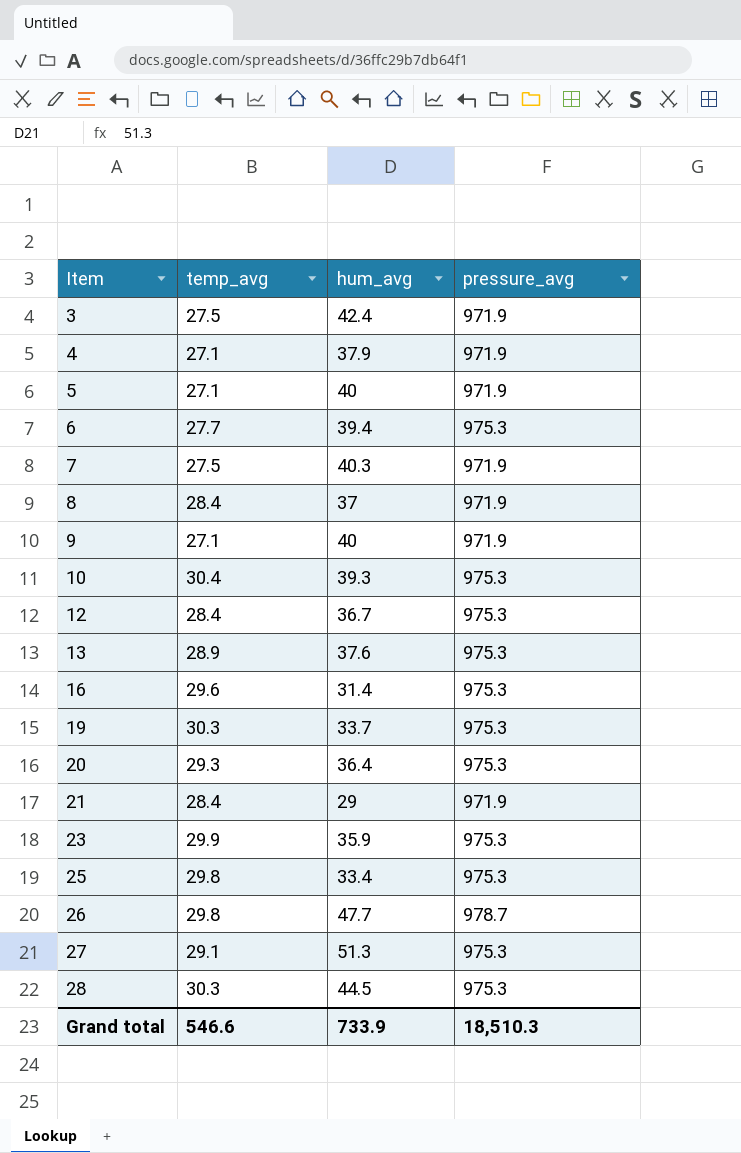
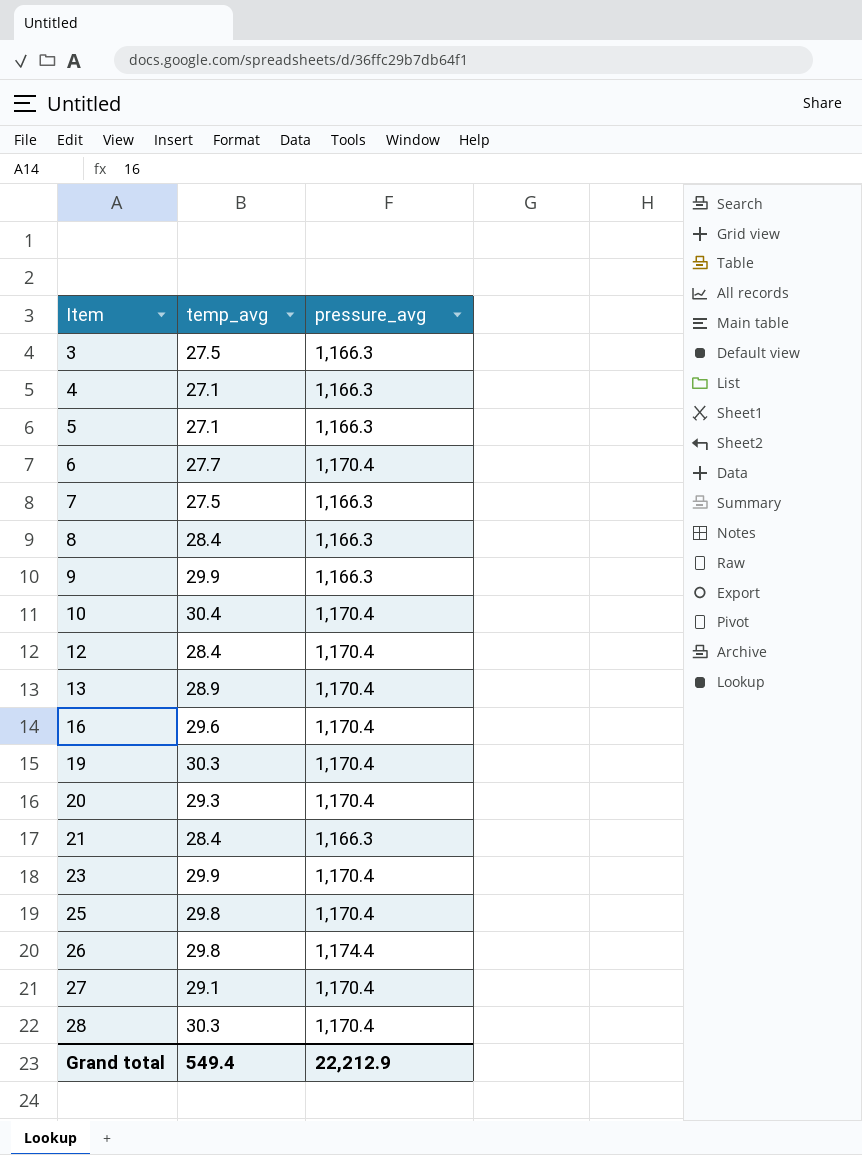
column hum_avg | position: 3 -> none
3 | pressure_avg: 971.9 -> 1,166.3
4 | pressure_avg: 971.9 -> 1,166.3
5 | pressure_avg: 971.9 -> 1,166.3
6 | pressure_avg: 975.3 -> 1,170.4
7 | pressure_avg: 971.9 -> 1,166.3
8 | pressure_avg: 971.9 -> 1,166.3
9 | temp_avg: 27.1 -> 29.9
9 | pressure_avg: 971.9 -> 1,166.3
10 | pressure_avg: 975.3 -> 1,170.4
12 | pressure_avg: 975.3 -> 1,170.4
13 | pressure_avg: 975.3 -> 1,170.4
16 | pressure_avg: 975.3 -> 1,170.4
19 | pressure_avg: 975.3 -> 1,170.4
20 | pressure_avg: 975.3 -> 1,170.4
21 | pressure_avg: 971.9 -> 1,166.3
23 | pressure_avg: 975.3 -> 1,170.4
25 | pressure_avg: 975.3 -> 1,170.4
26 | pressure_avg: 978.7 -> 1,174.4
27 | pressure_avg: 975.3 -> 1,170.4
28 | pressure_avg: 975.3 -> 1,170.4
Grand total | temp_avg: 546.6 -> 549.4
Grand total | pressure_avg: 18,510.3 -> 22,212.9

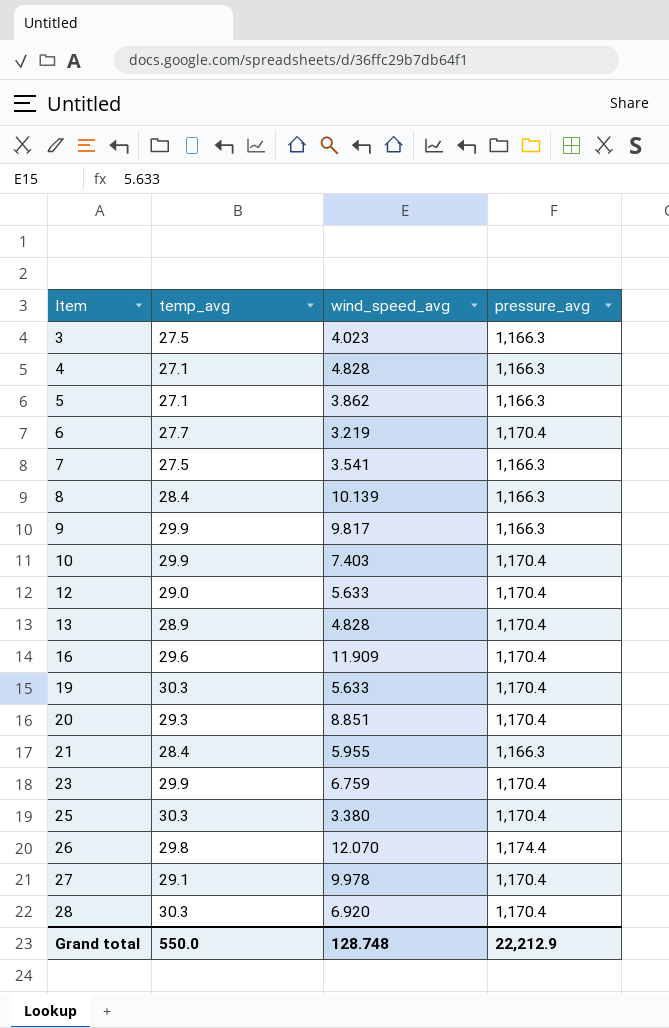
column wind_speed_avg | position: none -> 3
10 | temp_avg: 30.4 -> 29.9
12 | temp_avg: 28.4 -> 29.0
25 | temp_avg: 29.8 -> 30.3
Grand total | temp_avg: 549.4 -> 550.0

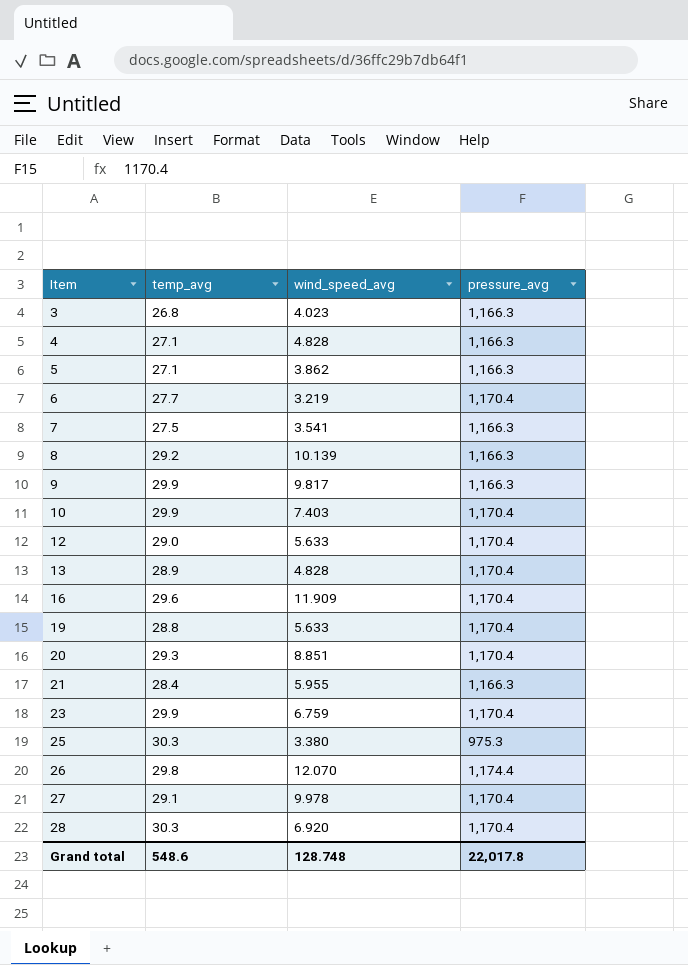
3 | temp_avg: 27.5 -> 26.8
8 | temp_avg: 28.4 -> 29.2
19 | temp_avg: 30.3 -> 28.8
25 | pressure_avg: 1,170.4 -> 975.3
Grand total | temp_avg: 550.0 -> 548.6
Grand total | pressure_avg: 22,212.9 -> 22,017.8

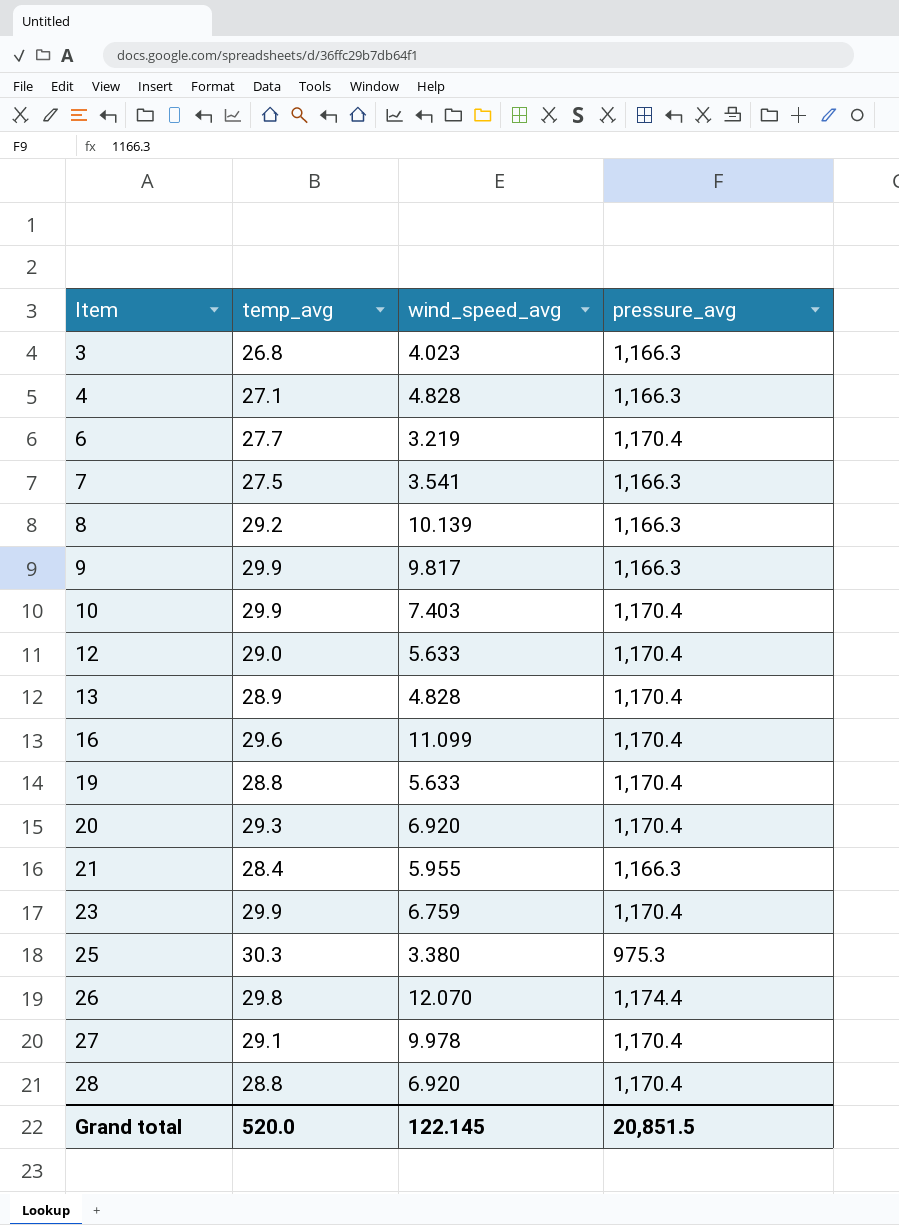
row 5: 27.1 | 3.862 | 1,166.3 -> none
16 | wind_speed_avg: 11.909 -> 11.099
20 | wind_speed_avg: 8.851 -> 6.920
28 | temp_avg: 30.3 -> 28.8
Grand total | temp_avg: 548.6 -> 520.0
Grand total | wind_speed_avg: 128.748 -> 122.145
Grand total | pressure_avg: 22,017.8 -> 20,851.5

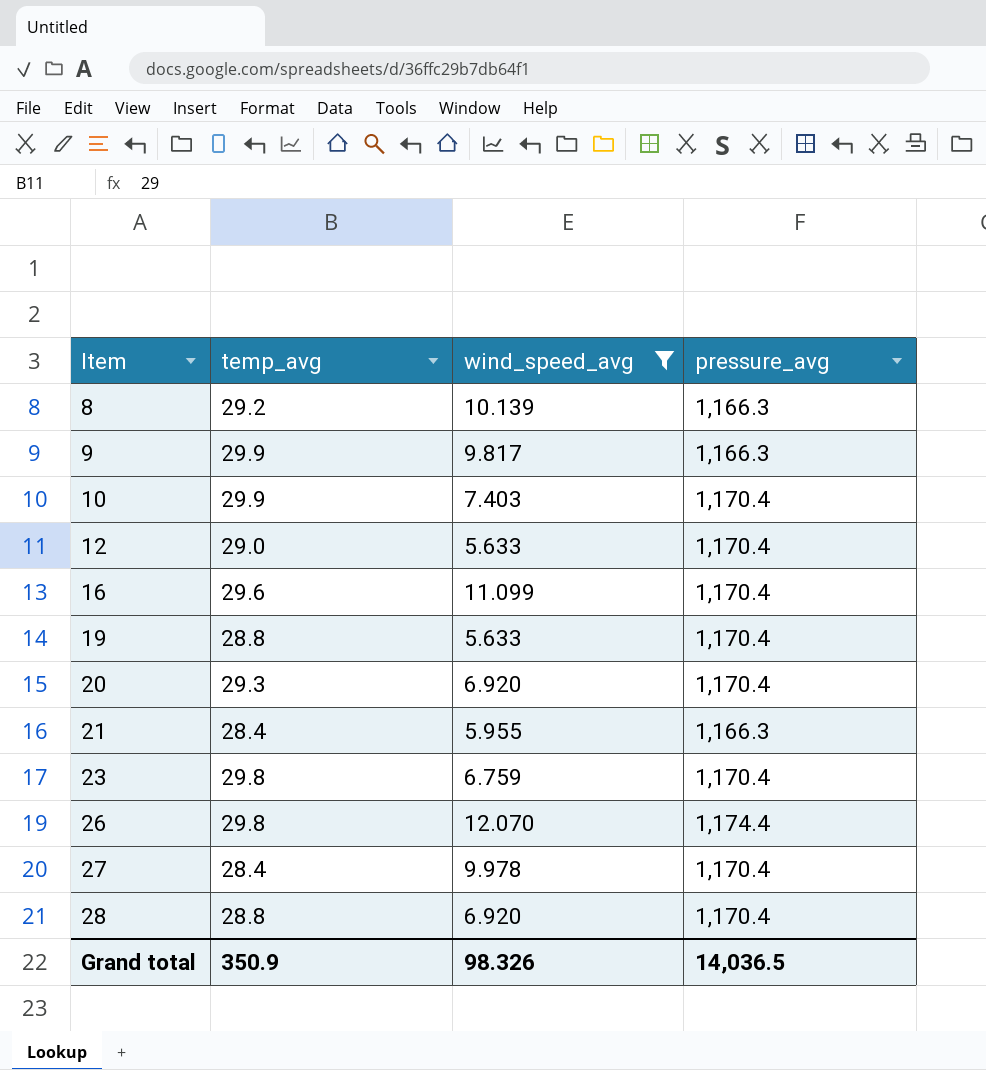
filter: none -> wind_speed_avg >= 5.633
23 | temp_avg: 29.9 -> 29.8
27 | temp_avg: 29.1 -> 28.4
Grand total | temp_avg: 520.0 -> 350.9
Grand total | wind_speed_avg: 122.145 -> 98.326
Grand total | pressure_avg: 20,851.5 -> 14,036.5

